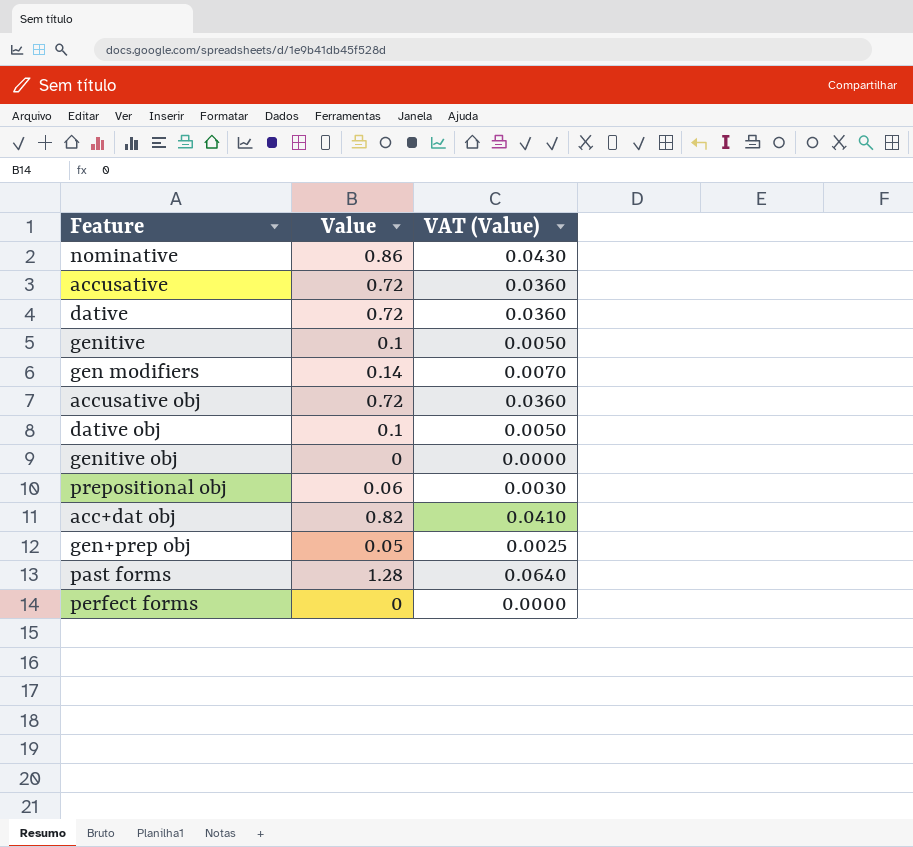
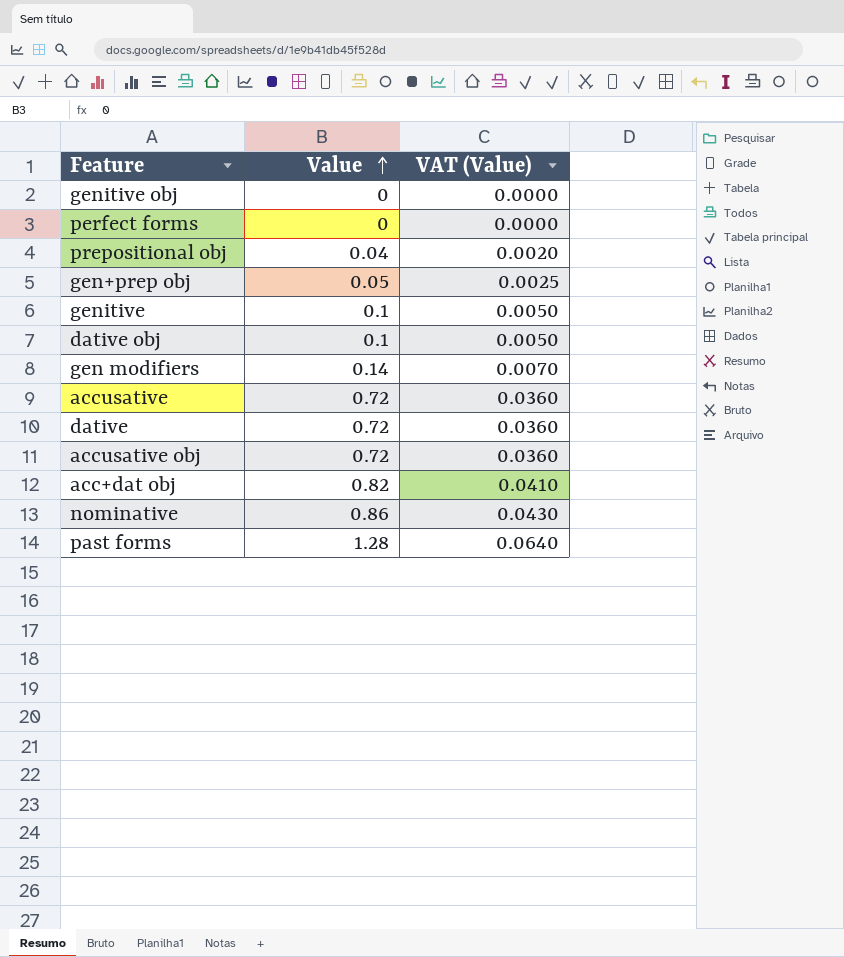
row order: none -> Value ascending
prepositional obj | Value: 0.06 -> 0.04
prepositional obj | VAT (Value): 0.0030 -> 0.0020

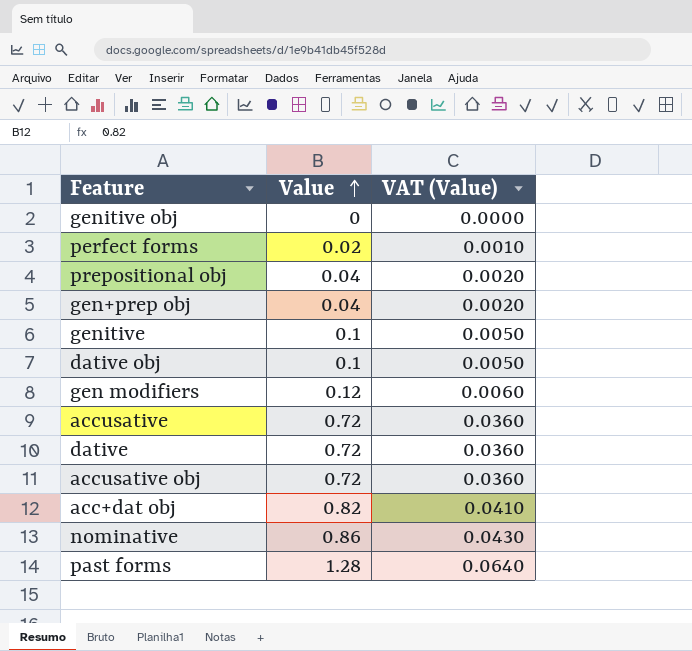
perfect forms | Value: 0 -> 0.02
perfect forms | VAT (Value): 0.0000 -> 0.0010
gen+prep obj | Value: 0.05 -> 0.04
gen+prep obj | VAT (Value): 0.0025 -> 0.0020
gen modifiers | Value: 0.14 -> 0.12
gen modifiers | VAT (Value): 0.0070 -> 0.0060

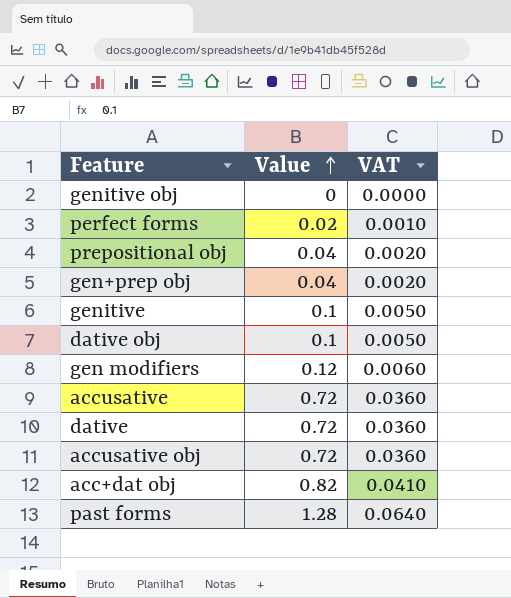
column name: VAT (Value) -> VAT
row nominative: 0.86 | 0.0430 -> none

